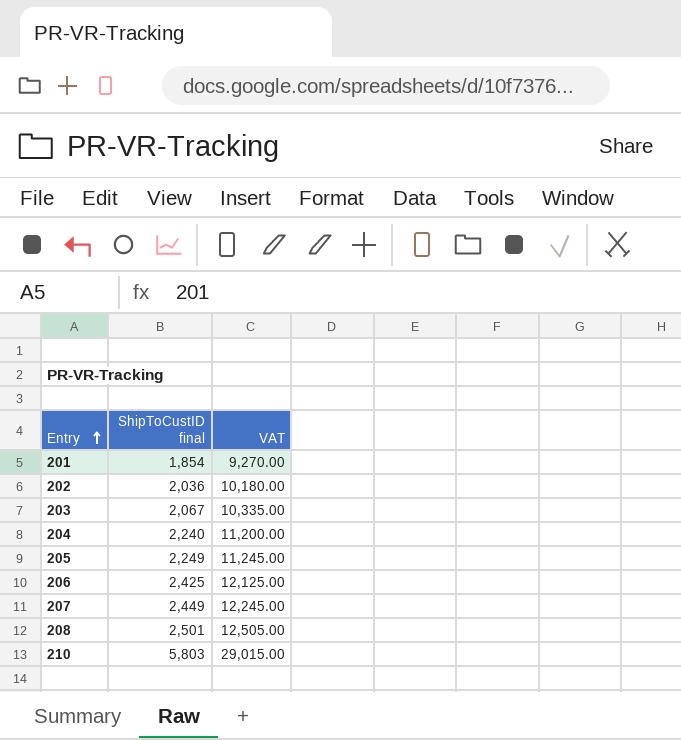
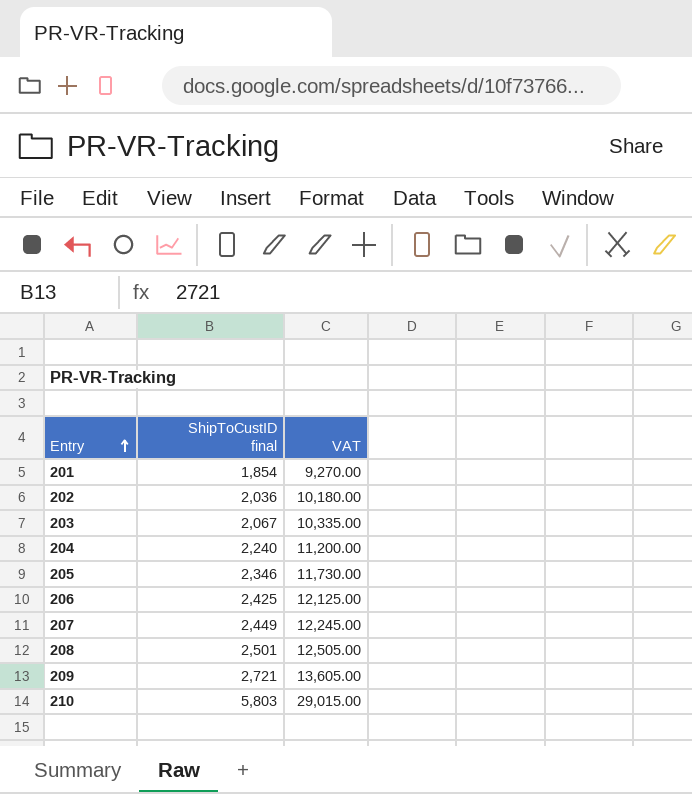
205 | ShipToCustID final: 2,249 -> 2,346
205 | VAT: 11,245.00 -> 11,730.00
row 209: none -> 2,721 | 13,605.00

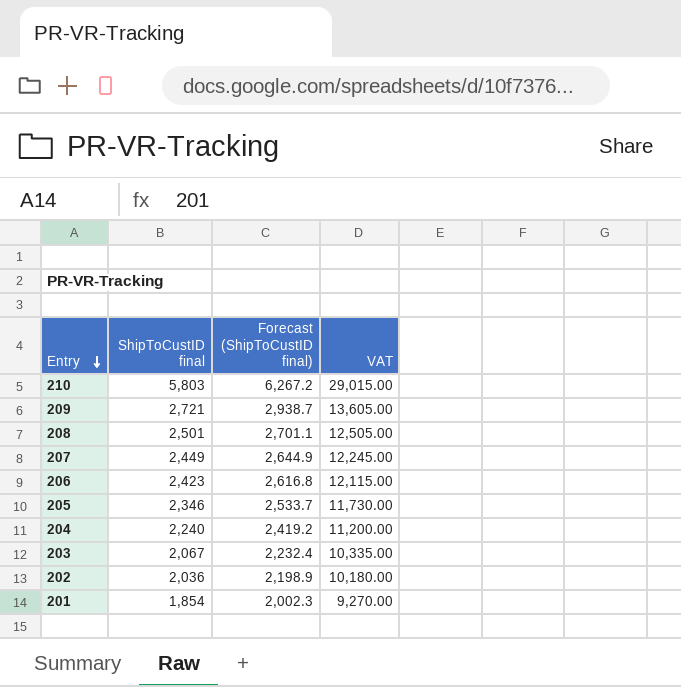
row order: Entry ascending -> Entry descending
column Forecast (ShipToCustID final) | formula: none -> [ShipToCustID final] * 1.08
206 | ShipToCustID final: 2,425 -> 2,423
206 | VAT: 12,125.00 -> 12,115.00

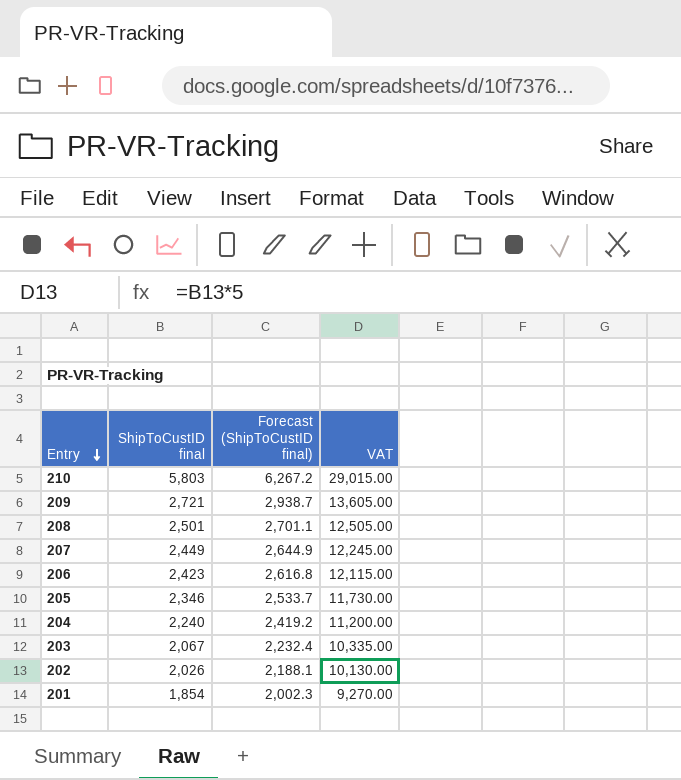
202 | ShipToCustID final: 2,036 -> 2,026
202 | Forecast (ShipToCustID final): 2,198.9 -> 2,188.1
202 | VAT: 10,180.00 -> 10,130.00

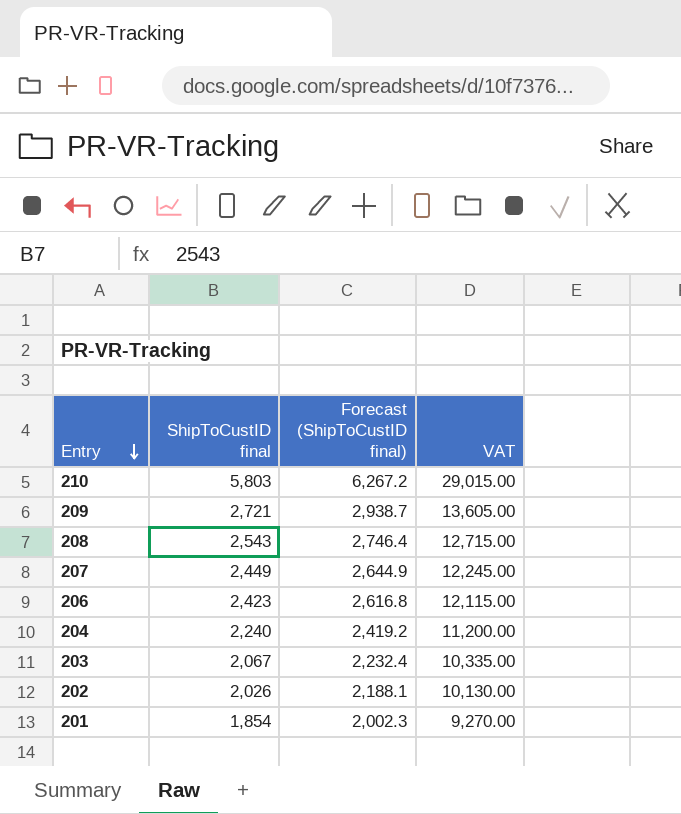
row 205: 2,346 | 2,533.7 | 11,730.00 -> none
208 | ShipToCustID final: 2,501 -> 2,543
208 | Forecast (ShipToCustID final): 2,701.1 -> 2,746.4
208 | VAT: 12,505.00 -> 12,715.00

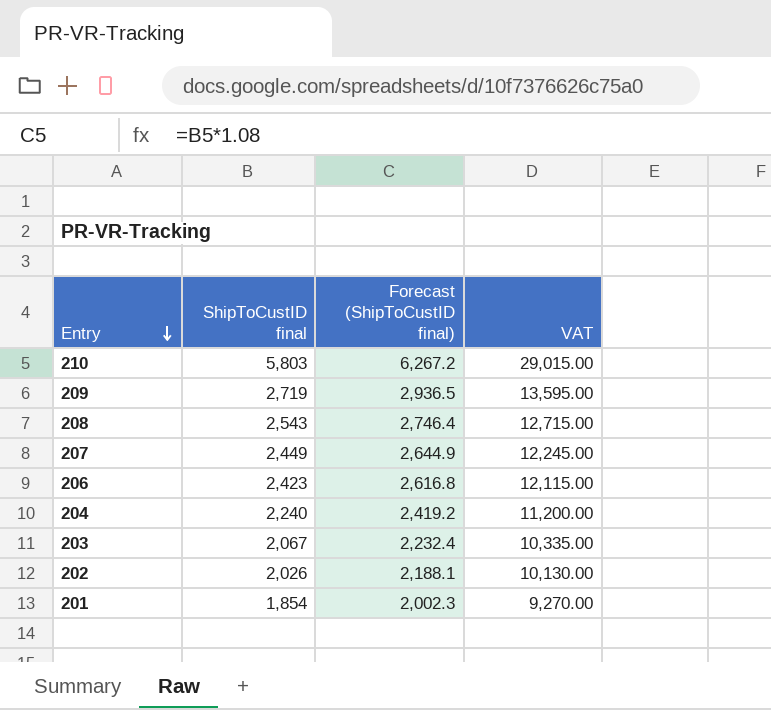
209 | ShipToCustID final: 2,721 -> 2,719
209 | Forecast (ShipToCustID final): 2,938.7 -> 2,936.5
209 | VAT: 13,605.00 -> 13,595.00

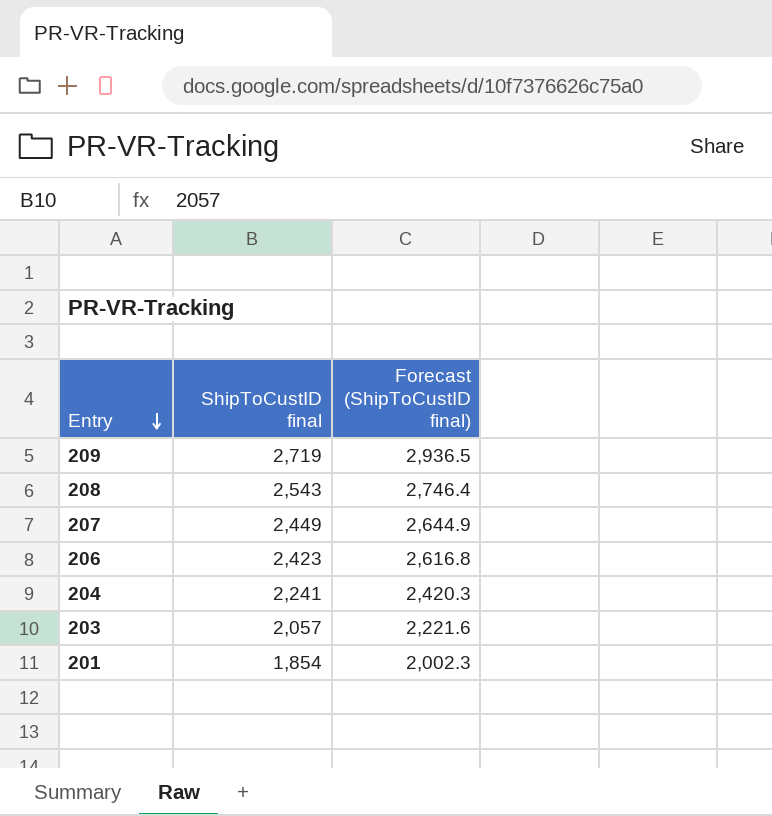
column VAT | formula: [ShipToCustID final] * 5 -> none
row 210: 5,803 | 6,267.2 | 29,015.00 -> none
row 202: 2,026 | 2,188.1 | 10,130.00 -> none
204 | ShipToCustID final: 2,240 -> 2,241
204 | Forecast (ShipToCustID final): 2,419.2 -> 2,420.3
203 | ShipToCustID final: 2,067 -> 2,057
203 | Forecast (ShipToCustID final): 2,232.4 -> 2,221.6

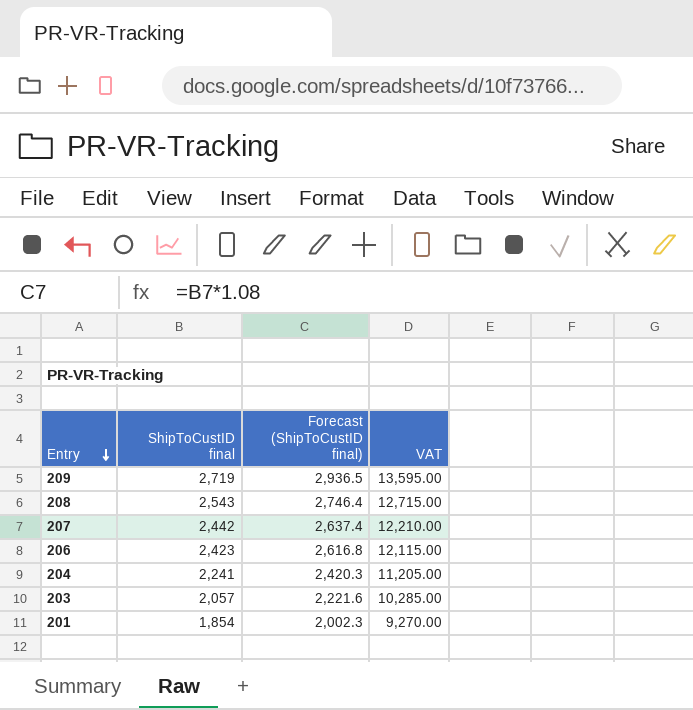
column VAT | formula: none -> [ShipToCustID final] * 5
207 | ShipToCustID final: 2,449 -> 2,442
207 | Forecast (ShipToCustID final): 2,644.9 -> 2,637.4

